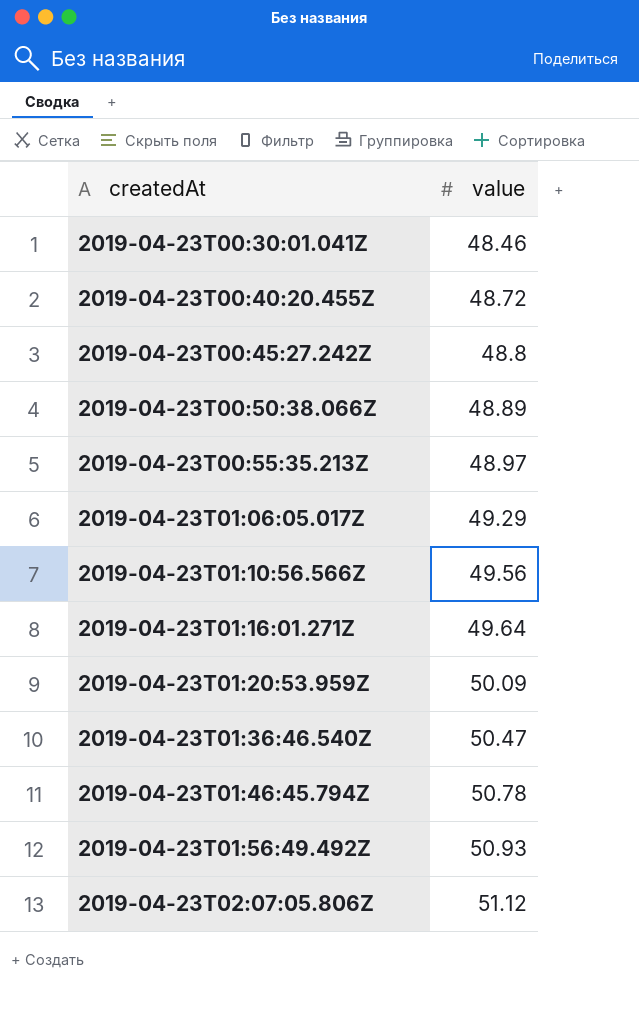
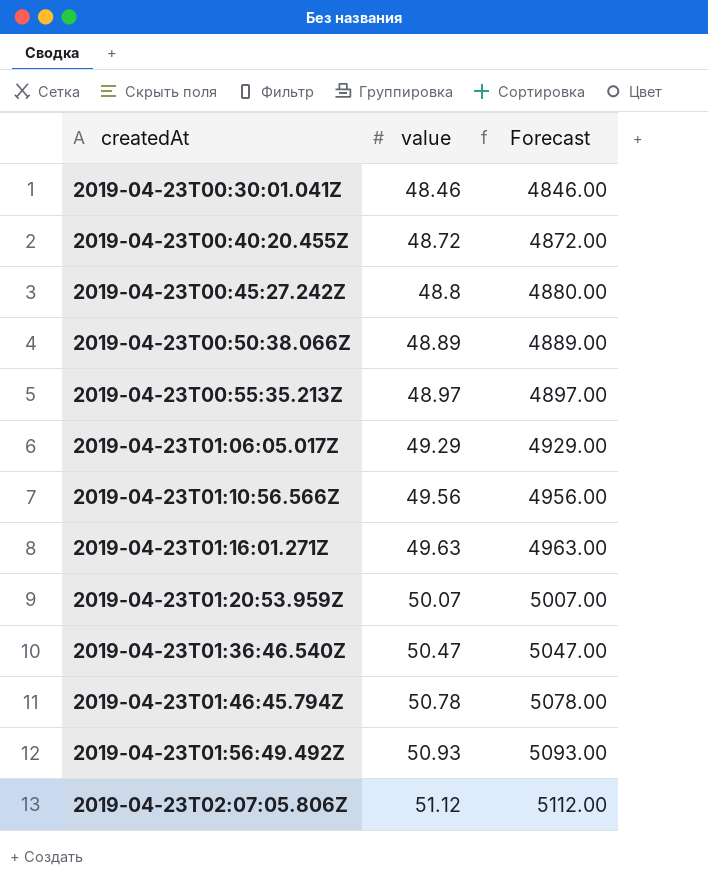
column Forecast | formula: none -> [value] * 100
2019-04-23T01:16:01.271Z | value: 49.64 -> 49.63
2019-04-23T01:20:53.959Z | value: 50.09 -> 50.07

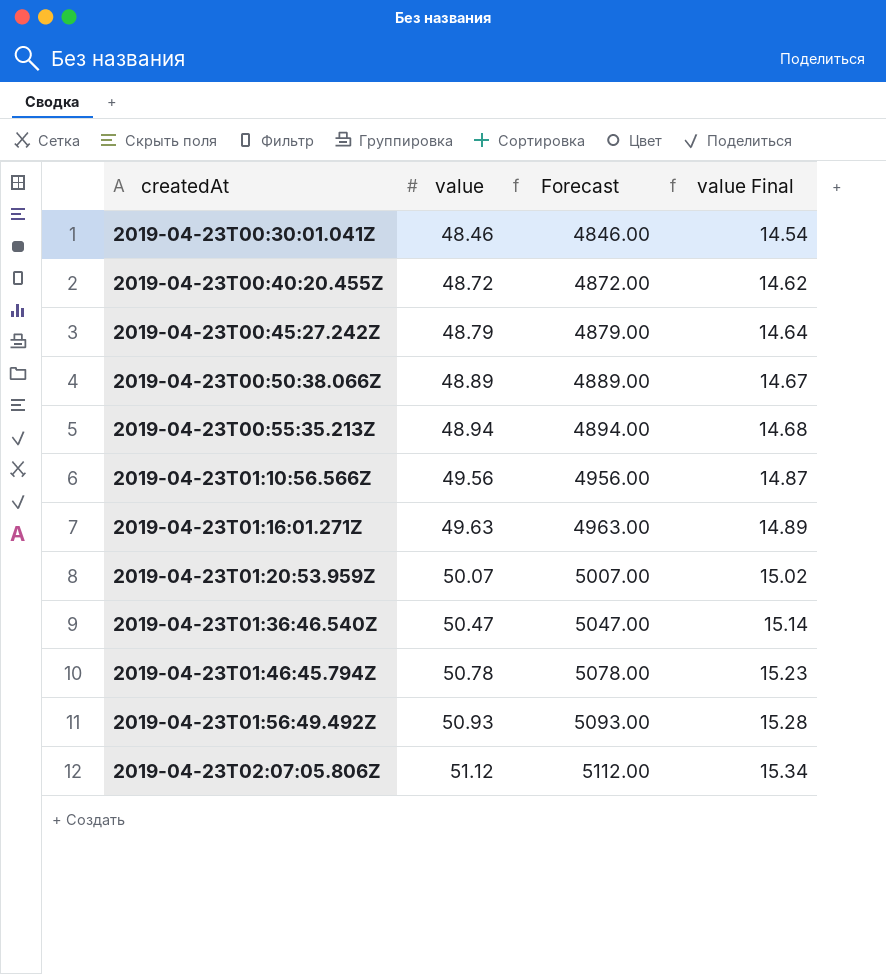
column value Final | formula: none -> [value] * 0.3
row 2019-04-23T01:06:05.017Z: 49.29 | 4929.00 -> none
2019-04-23T00:45:27.242Z | value: 48.8 -> 48.79
2019-04-23T00:45:27.242Z | Forecast: 4880.00 -> 4879.00
2019-04-23T00:55:35.213Z | value: 48.97 -> 48.94
2019-04-23T00:55:35.213Z | Forecast: 4897.00 -> 4894.00

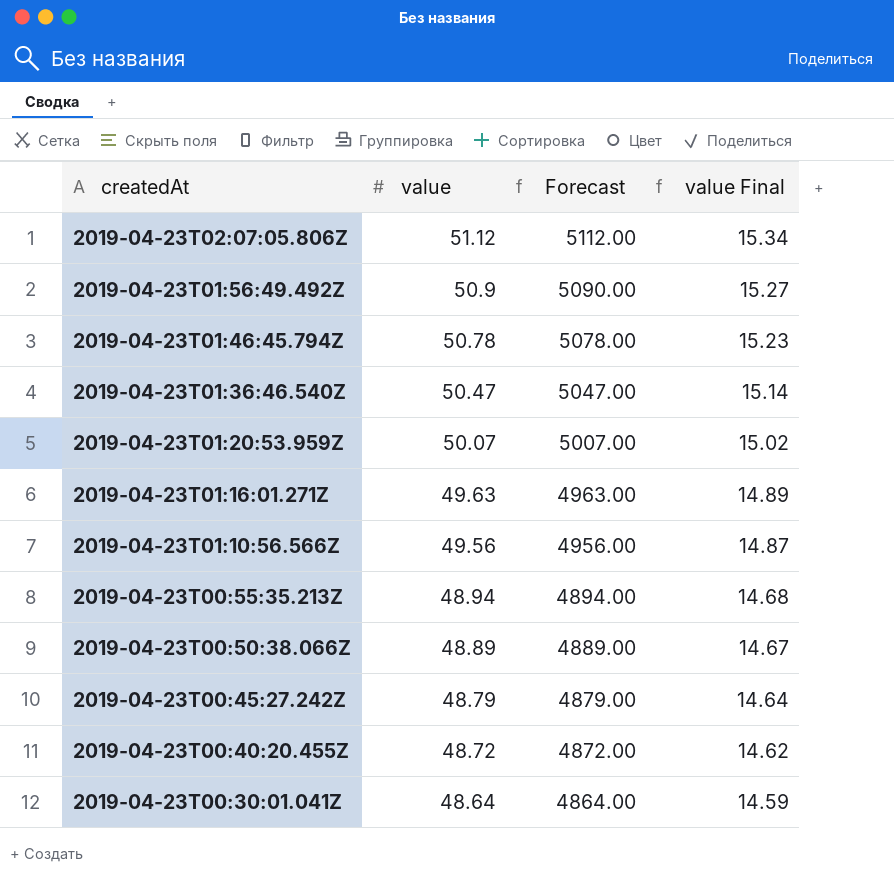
row order: createdAt ascending -> createdAt descending
2019-04-23T01:56:49.492Z | value: 50.93 -> 50.9
2019-04-23T01:56:49.492Z | Forecast: 5093.00 -> 5090.00
2019-04-23T01:56:49.492Z | value Final: 15.28 -> 15.27
2019-04-23T00:30:01.041Z | value: 48.46 -> 48.64
2019-04-23T00:30:01.041Z | Forecast: 4846.00 -> 4864.00
2019-04-23T00:30:01.041Z | value Final: 14.54 -> 14.59

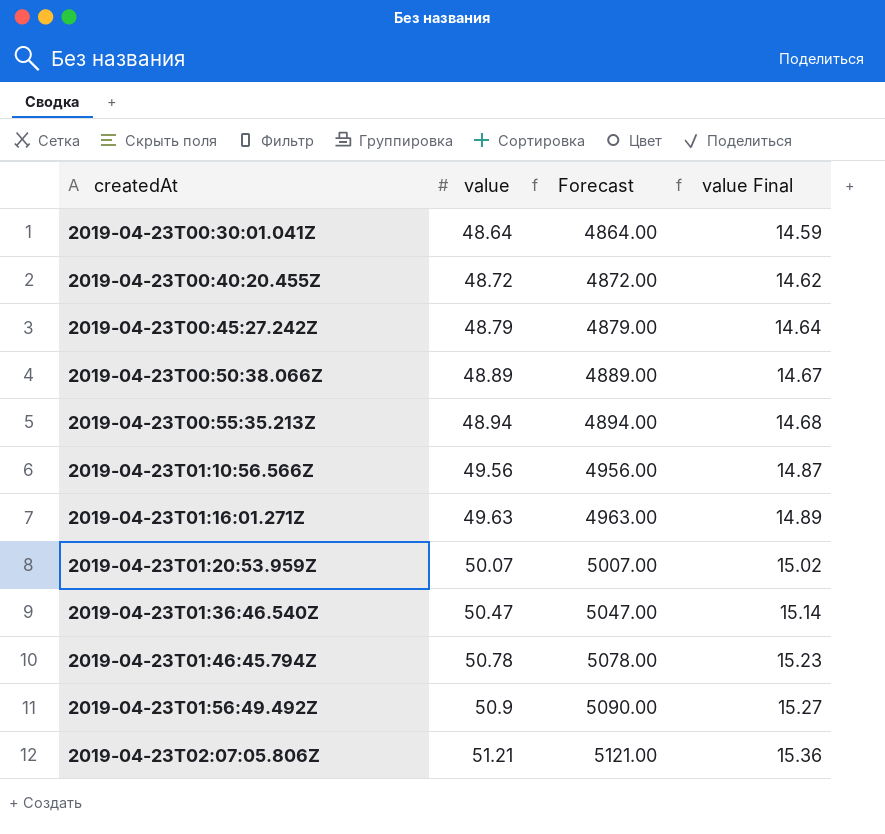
row order: createdAt descending -> createdAt ascending
2019-04-23T02:07:05.806Z | value: 51.12 -> 51.21
2019-04-23T02:07:05.806Z | Forecast: 5112.00 -> 5121.00
2019-04-23T02:07:05.806Z | value Final: 15.34 -> 15.36

